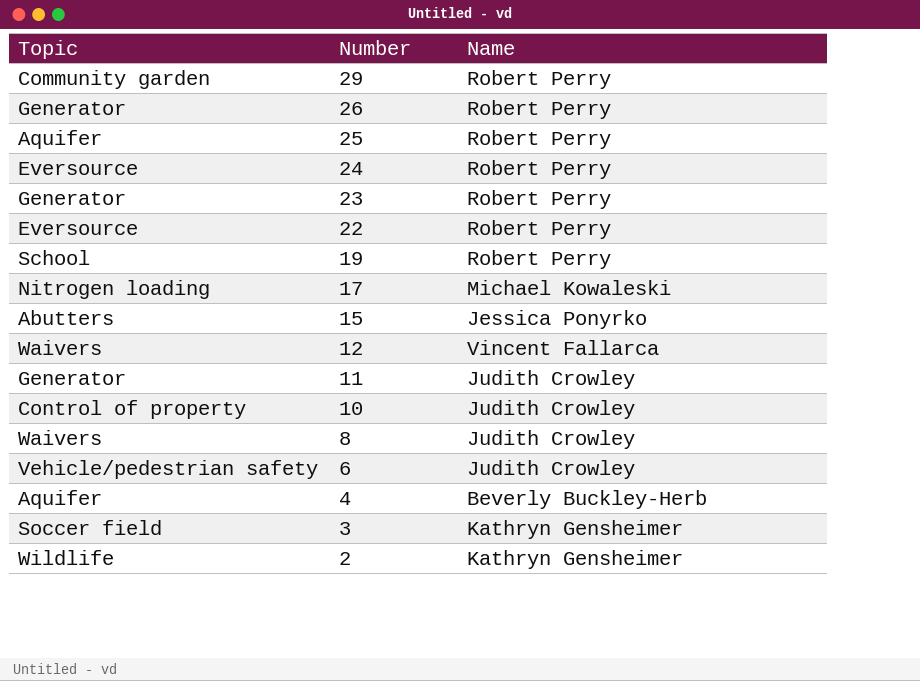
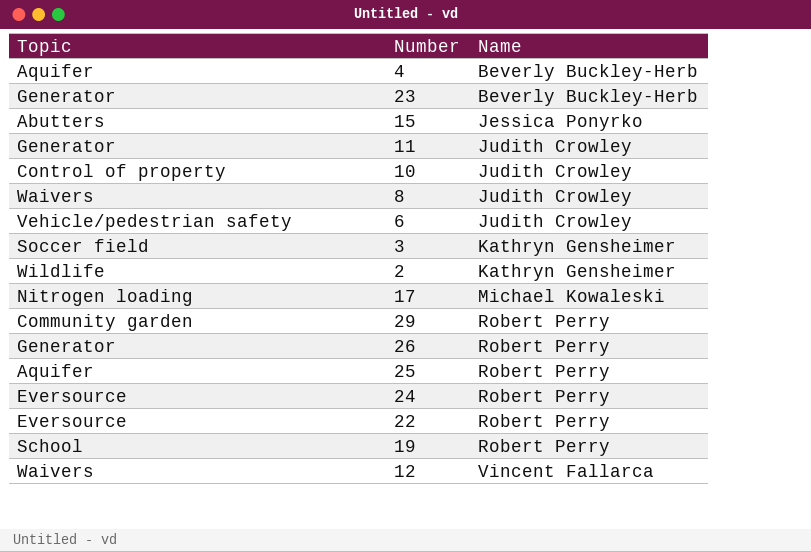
row order: Number descending -> Name ascending
23 | Name: Robert Perry -> Beverly Buckley-Herb

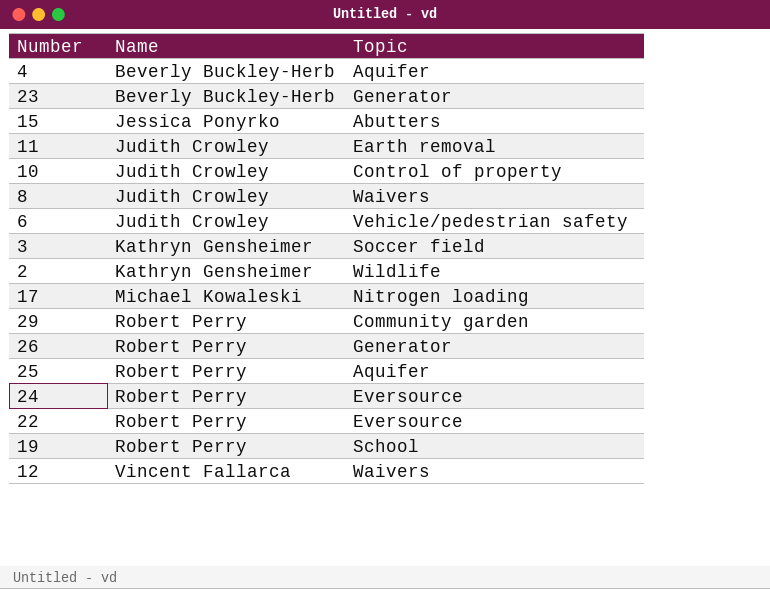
column Topic | position: 1 -> 3
11 | Topic: Generator -> Earth removal

